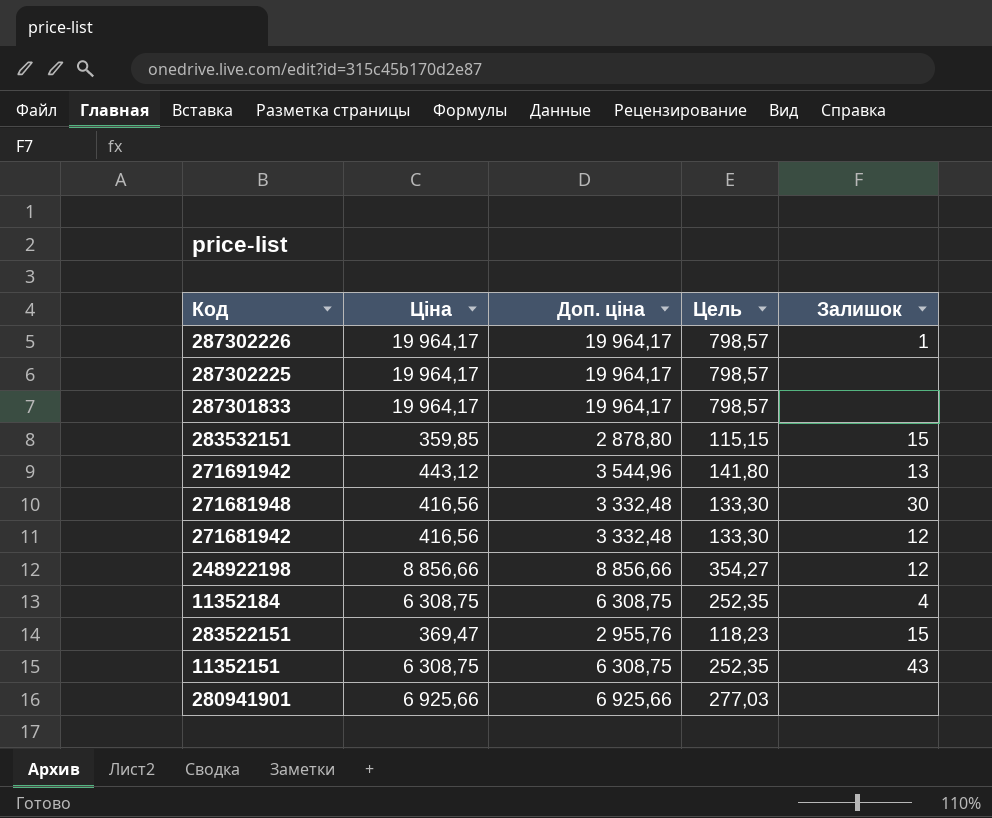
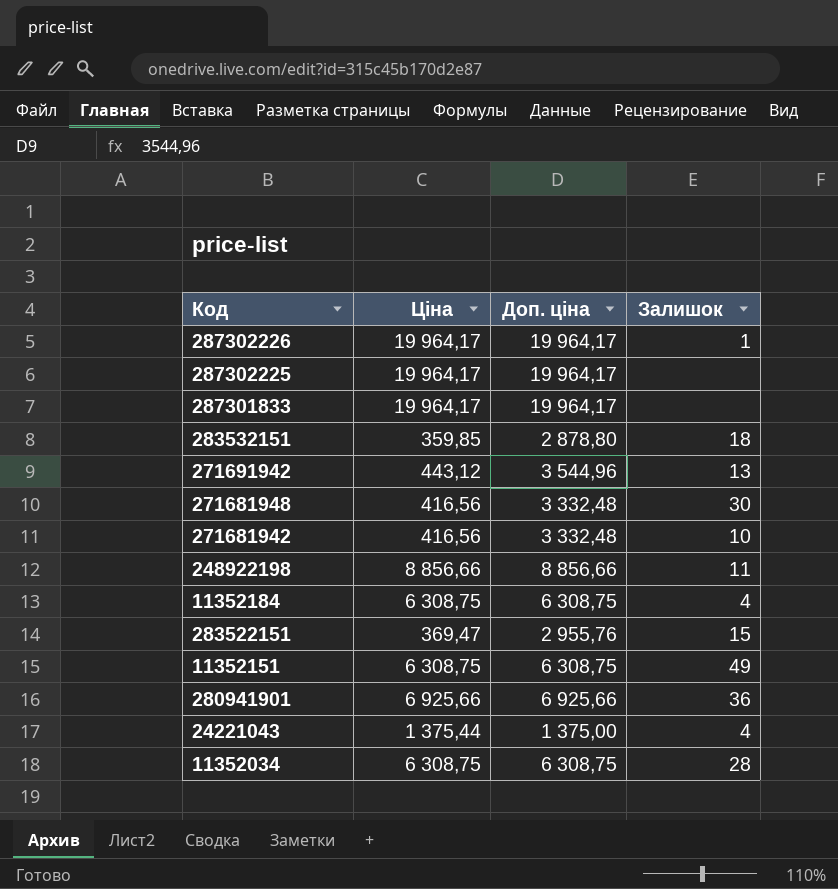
column Цель | formula: [Доп. ціна] * 0,04 -> none
283532151 | Залишок: 15 -> 18
271681942 | Залишок: 12 -> 10
248922198 | Залишок: 12 -> 11
11352151 | Залишок: 43 -> 49
280941901 | Залишок: none -> 36
row 24221043: none -> 1 375,44 | 1 375,00 | 4
row 11352034: none -> 6 308,75 | 6 308,75 | 28

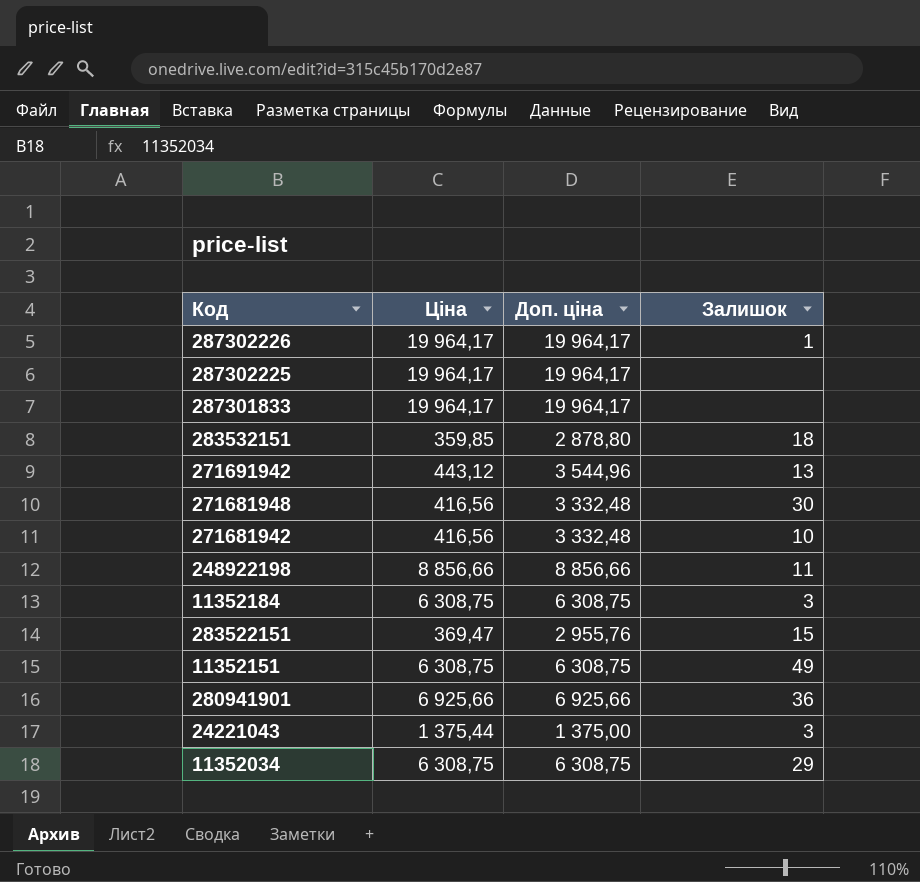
11352184 | Залишок: 4 -> 3
24221043 | Залишок: 4 -> 3
11352034 | Залишок: 28 -> 29

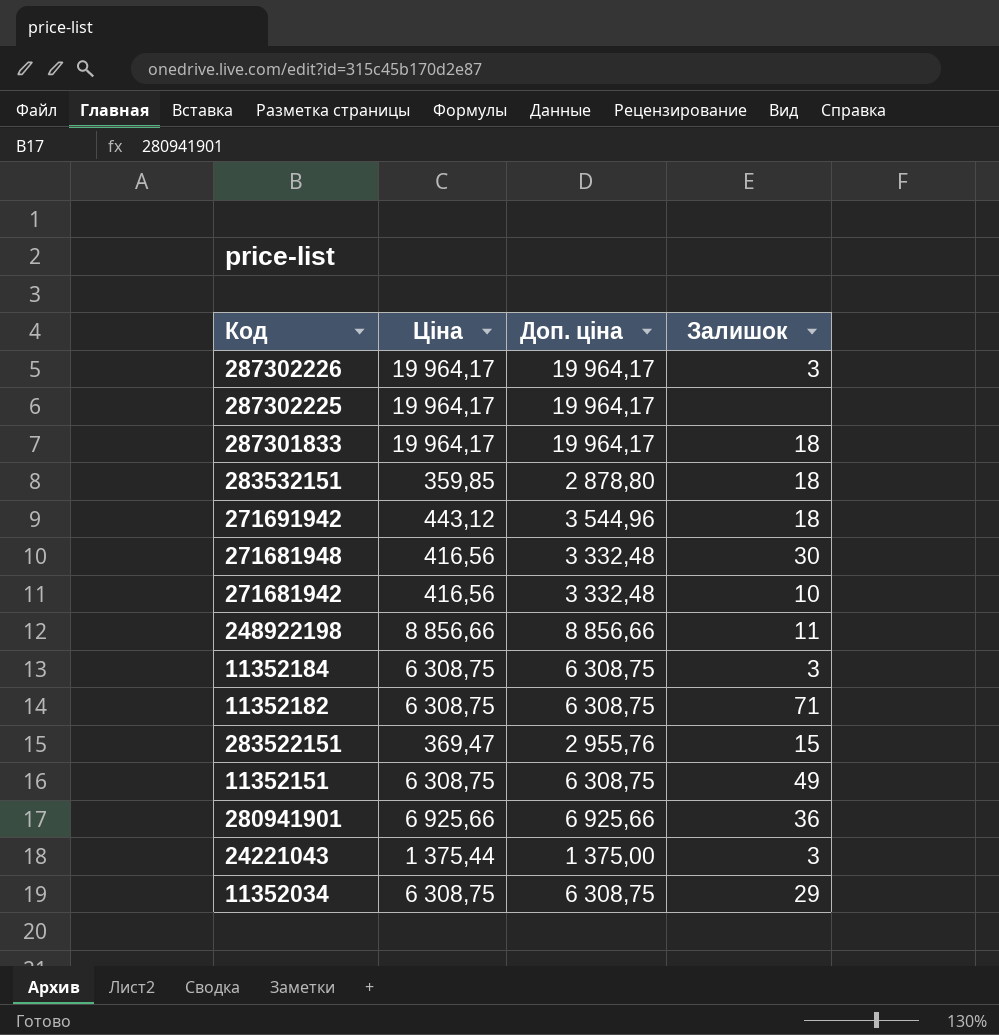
287302226 | Залишок: 1 -> 3
287301833 | Залишок: none -> 18
271691942 | Залишок: 13 -> 18
row 11352182: none -> 6 308,75 | 6 308,75 | 71

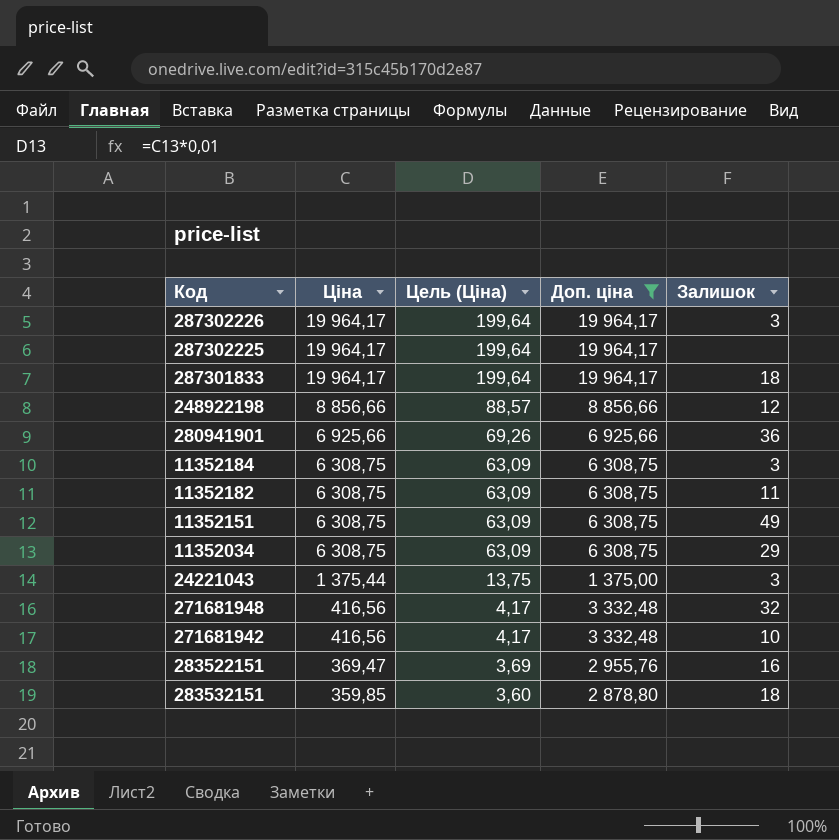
filter: none -> Доп. ціна != 3 544,96
row order: none -> Ціна descending
column Цель (Ціна) | formula: none -> [Ціна] * 0,01
248922198 | Залишок: 11 -> 12
11352182 | Залишок: 71 -> 11
271681948 | Залишок: 30 -> 32
283522151 | Залишок: 15 -> 16

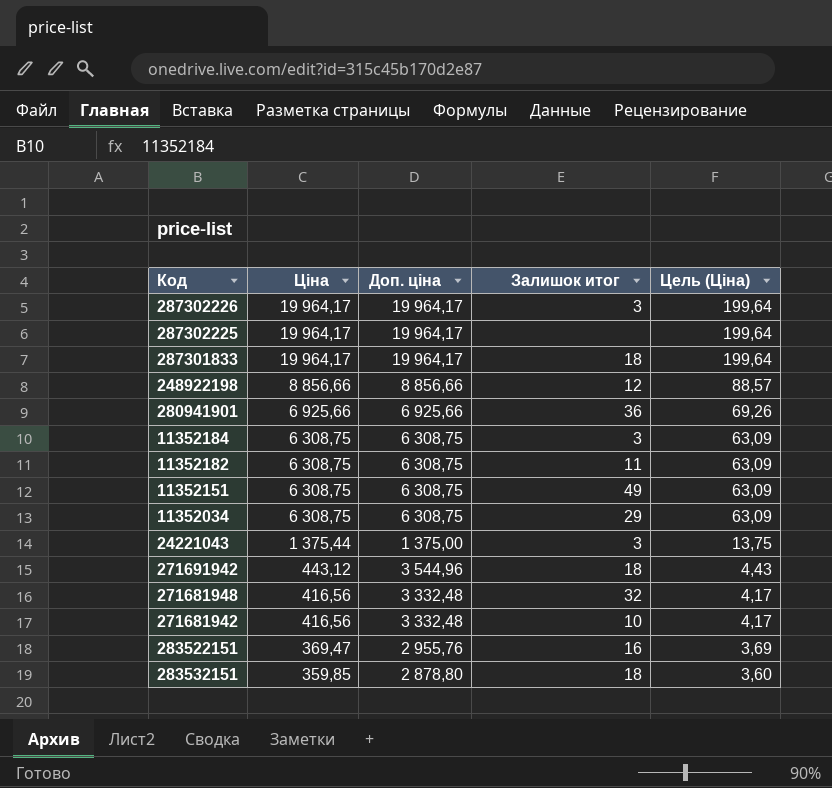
filter: Доп. ціна != 3 544,96 -> none
column name: Залишок -> Залишок итог
column Цель (Ціна) | position: 3 -> 5

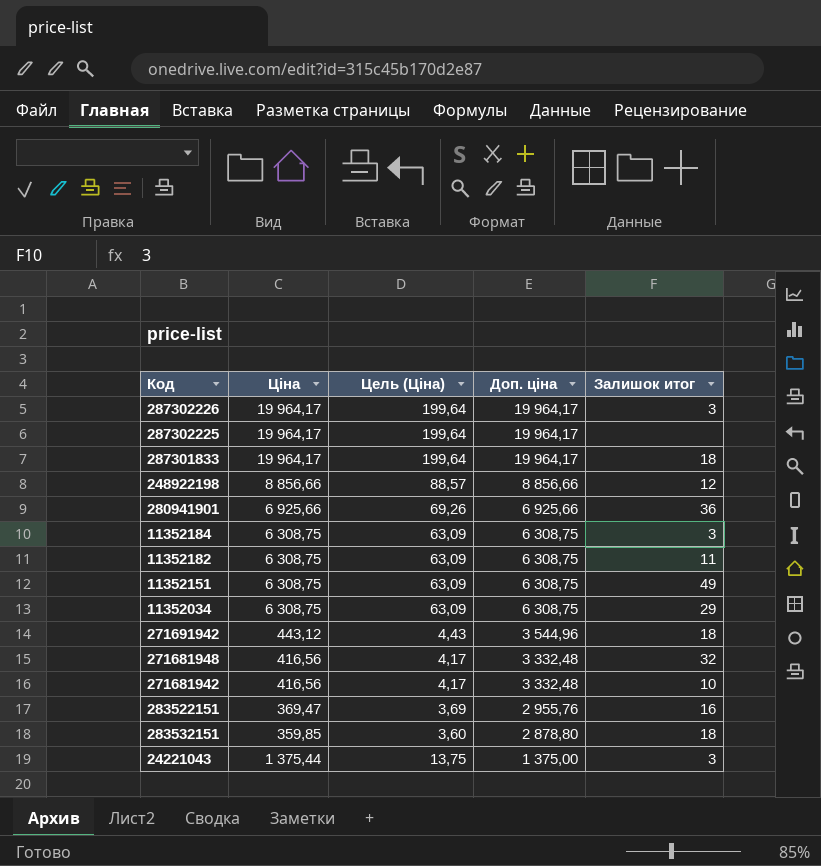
row order: Ціна descending -> Доп. ціна descending
column Цель (Ціна) | position: 5 -> 3

